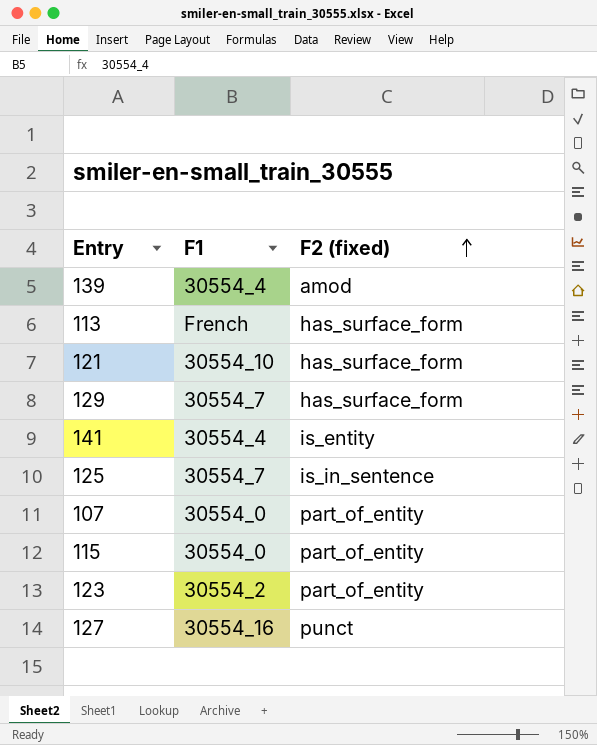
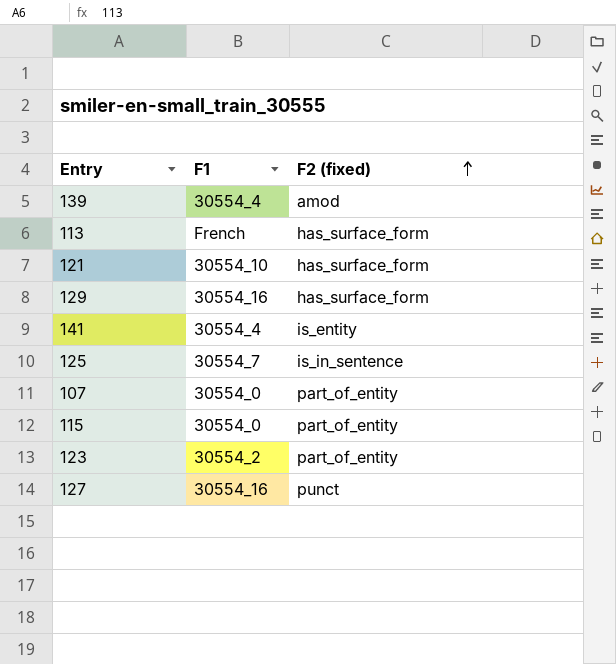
129 | F1: 30554_7 -> 30554_16

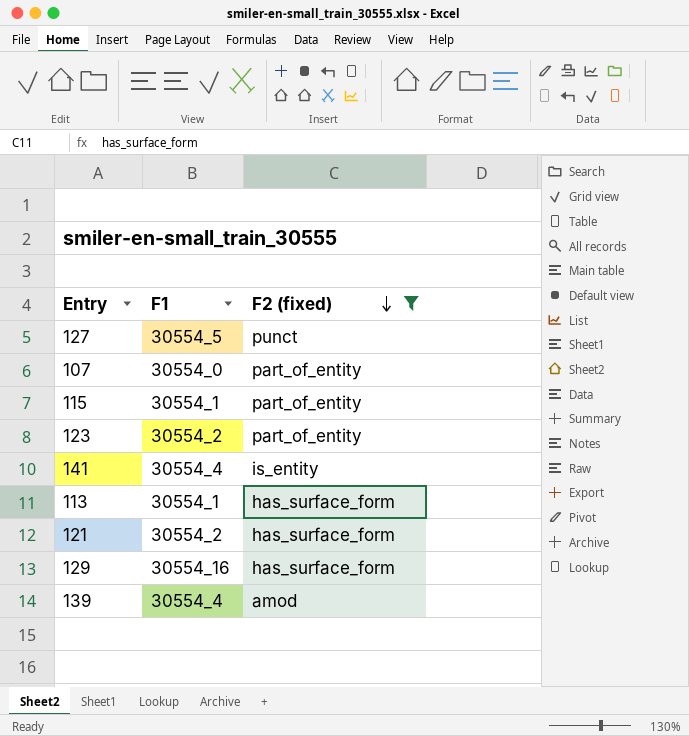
filter: none -> F2 (fixed) != is_in_sentence
row order: F2 (fixed) ascending -> F2 (fixed) descending
127 | F1: 30554_16 -> 30554_5
115 | F1: 30554_0 -> 30554_1
113 | F1: French -> 30554_1
121 | F1: 30554_10 -> 30554_2

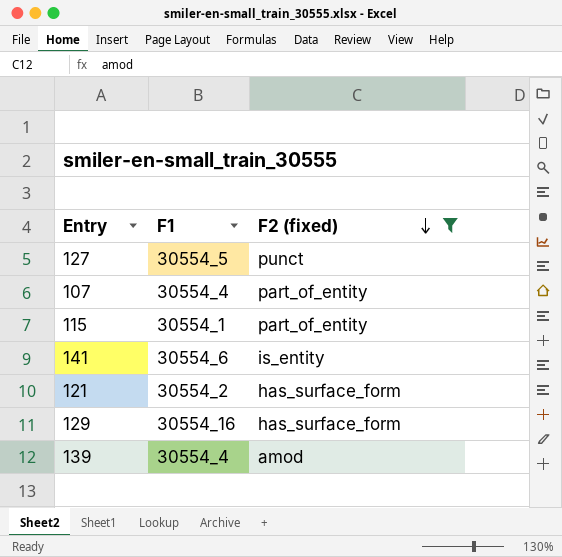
row 123: 30554_2 | part_of_entity -> none
row 113: 30554_1 | has_surface_form -> none
107 | F1: 30554_0 -> 30554_4
141 | F1: 30554_4 -> 30554_6

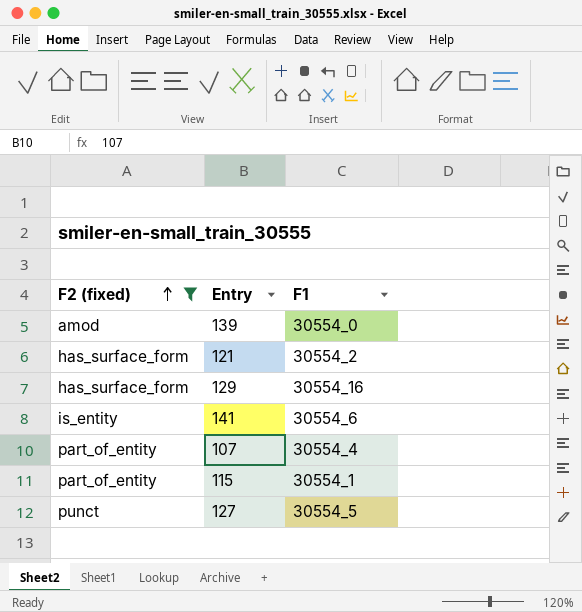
row order: F2 (fixed) descending -> F2 (fixed) ascending
column F2 (fixed) | position: 3 -> 1
139 | F1: 30554_4 -> 30554_0

